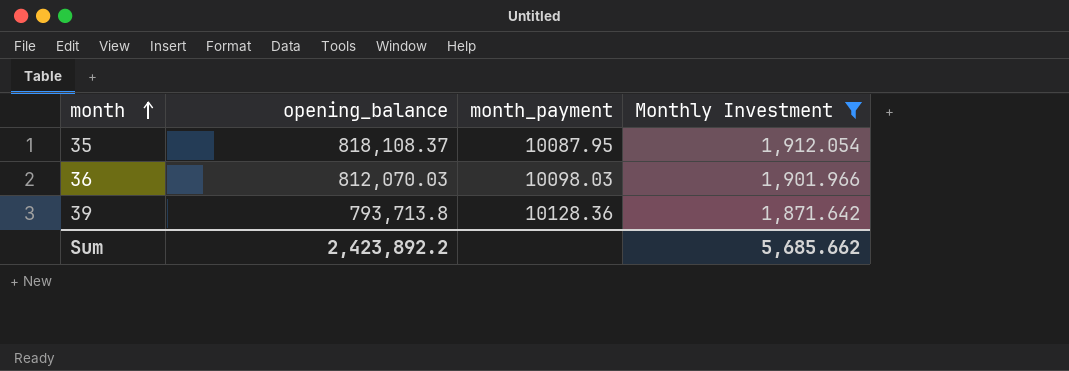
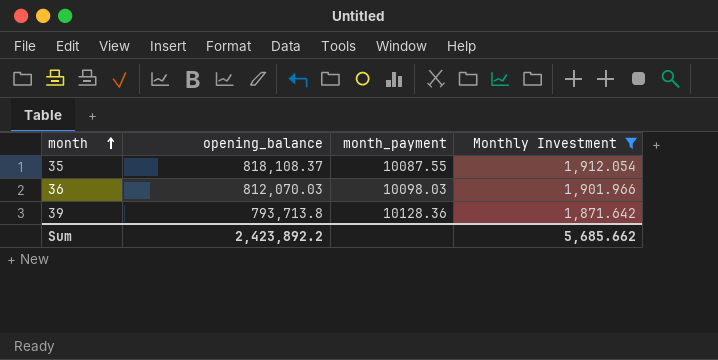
35 | month_payment: 10087.95 -> 10087.55

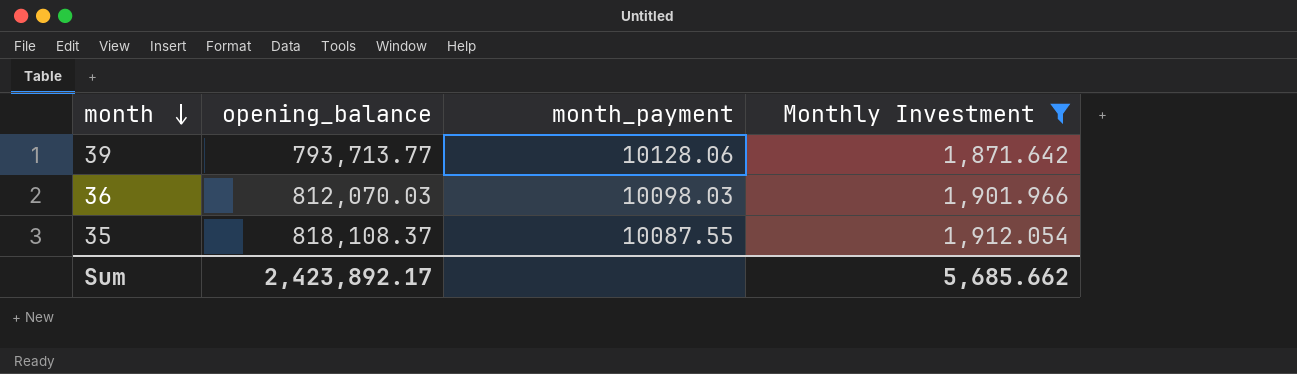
row order: month ascending -> month descending
39 | opening_balance: 793,713.8 -> 793,713.77
39 | month_payment: 10128.36 -> 10128.06
Sum | opening_balance: 2,423,892.2 -> 2,423,892.17

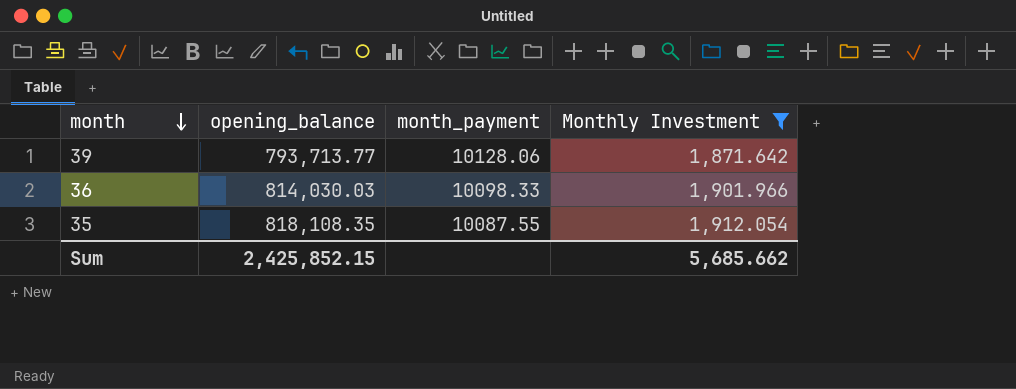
36 | opening_balance: 812,070.03 -> 814,030.03
36 | month_payment: 10098.03 -> 10098.33
35 | opening_balance: 818,108.37 -> 818,108.35
Sum | opening_balance: 2,423,892.17 -> 2,425,852.15

